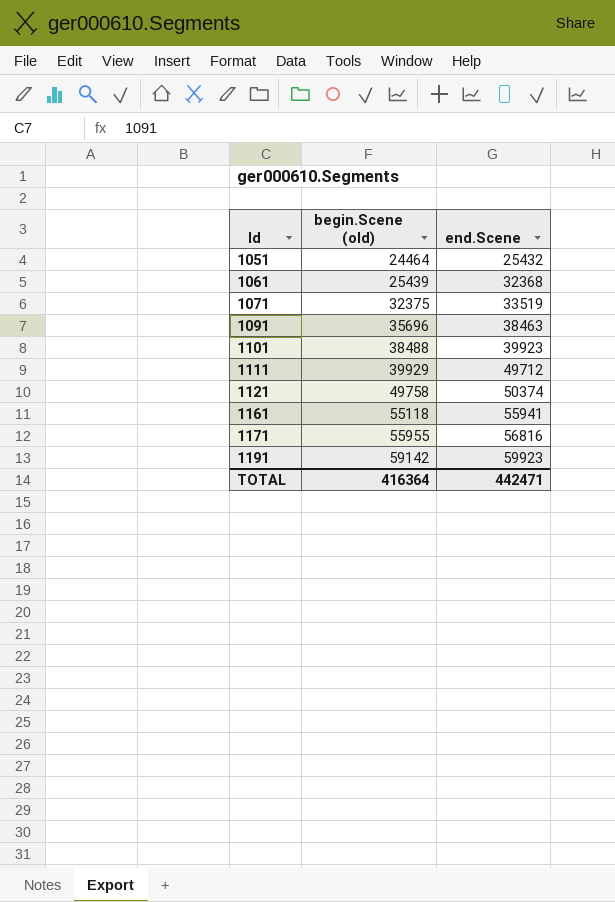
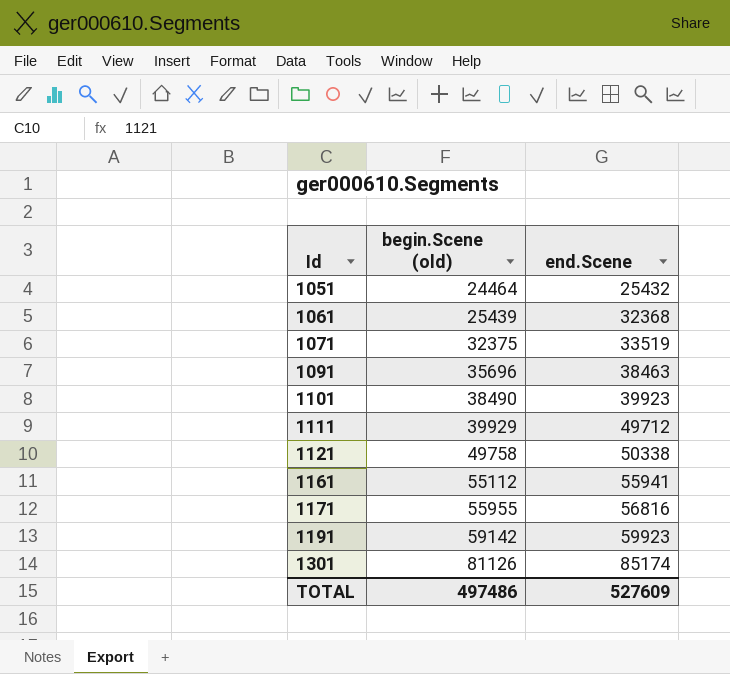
1101 | begin.Scene (old): 38488 -> 38490
1121 | end.Scene: 50374 -> 50338
1161 | begin.Scene (old): 55118 -> 55112
row 1301: none -> 81126 | 85174
TOTAL | begin.Scene (old): 416364 -> 497486
TOTAL | end.Scene: 442471 -> 527609

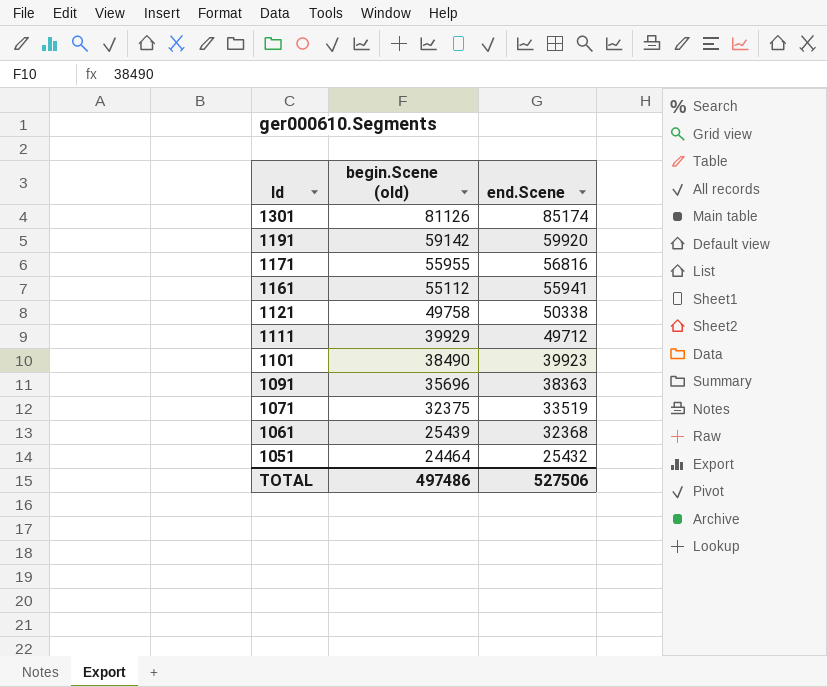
row order: Id ascending -> Id descending
1191 | end.Scene: 59923 -> 59920
1091 | end.Scene: 38463 -> 38363
TOTAL | end.Scene: 527609 -> 527506

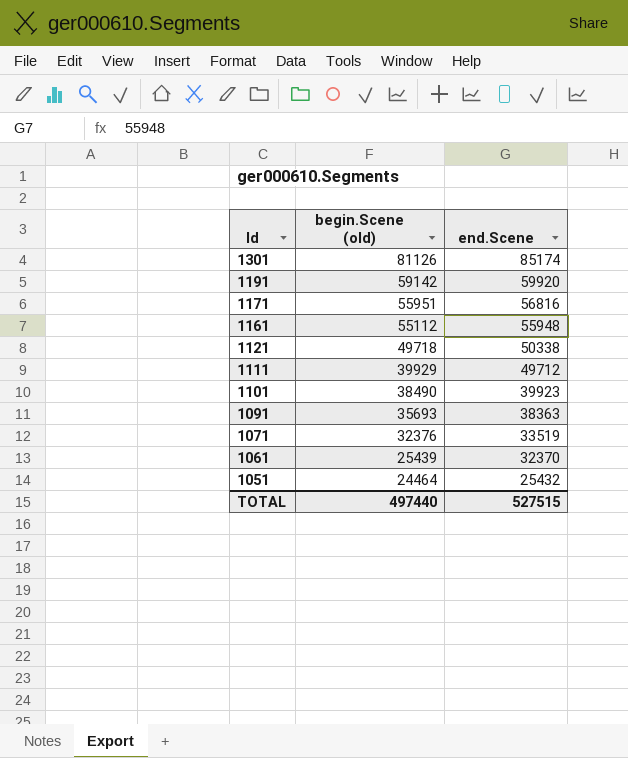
1171 | begin.Scene (old): 55955 -> 55951
1161 | end.Scene: 55941 -> 55948
1121 | begin.Scene (old): 49758 -> 49718
1091 | begin.Scene (old): 35696 -> 35693
1071 | begin.Scene (old): 32375 -> 32376
1061 | end.Scene: 32368 -> 32370
TOTAL | begin.Scene (old): 497486 -> 497440
TOTAL | end.Scene: 527506 -> 527515

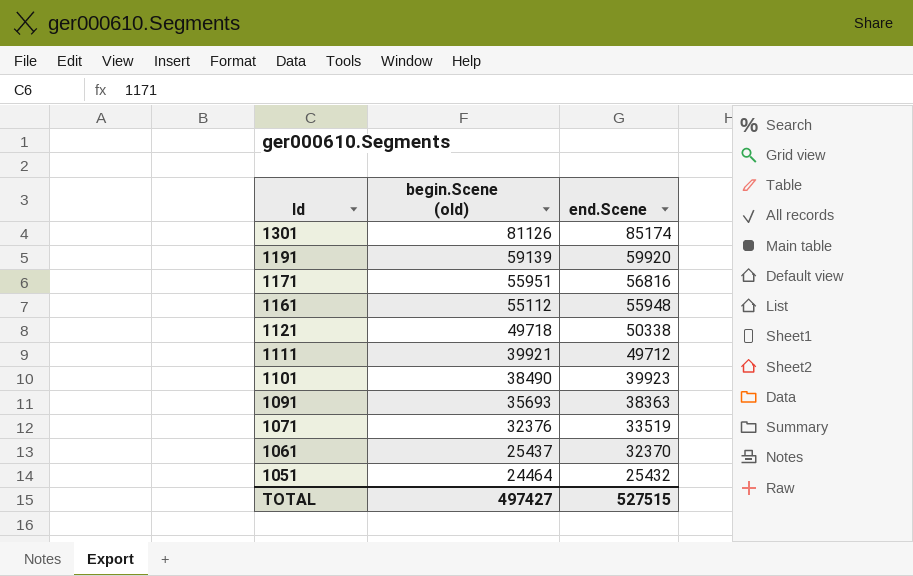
1191 | begin.Scene (old): 59142 -> 59139
1111 | begin.Scene (old): 39929 -> 39921
1061 | begin.Scene (old): 25439 -> 25437
TOTAL | begin.Scene (old): 497440 -> 497427

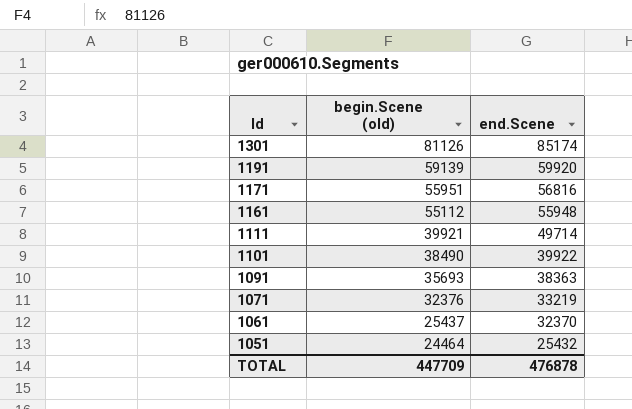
row 1121: 49718 | 50338 -> none
1111 | end.Scene: 49712 -> 49714
1101 | end.Scene: 39923 -> 39922
1071 | end.Scene: 33519 -> 33219
TOTAL | begin.Scene (old): 497427 -> 447709
TOTAL | end.Scene: 527515 -> 476878

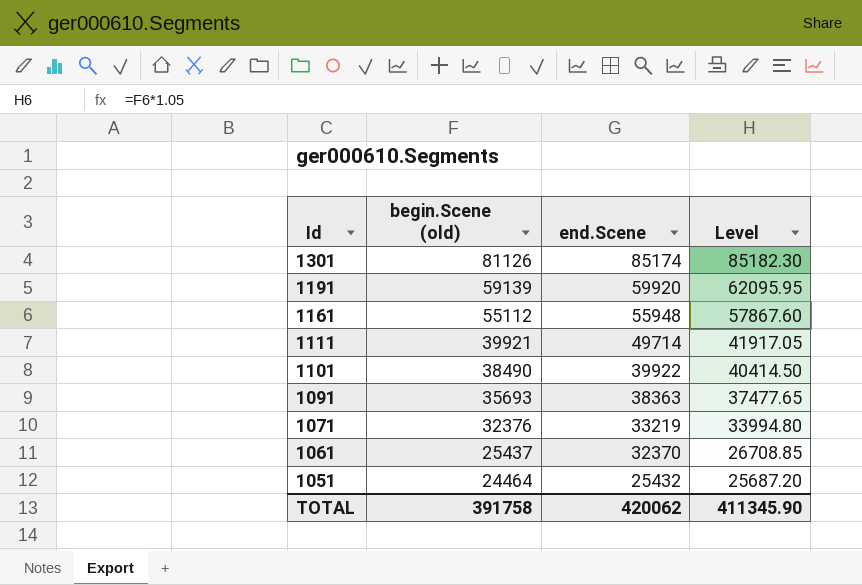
column Level | formula: none -> [begin.Scene (old)] * 1.05
row 1171: 55951 | 56816 -> none
TOTAL | begin.Scene (old): 447709 -> 391758
TOTAL | end.Scene: 476878 -> 420062

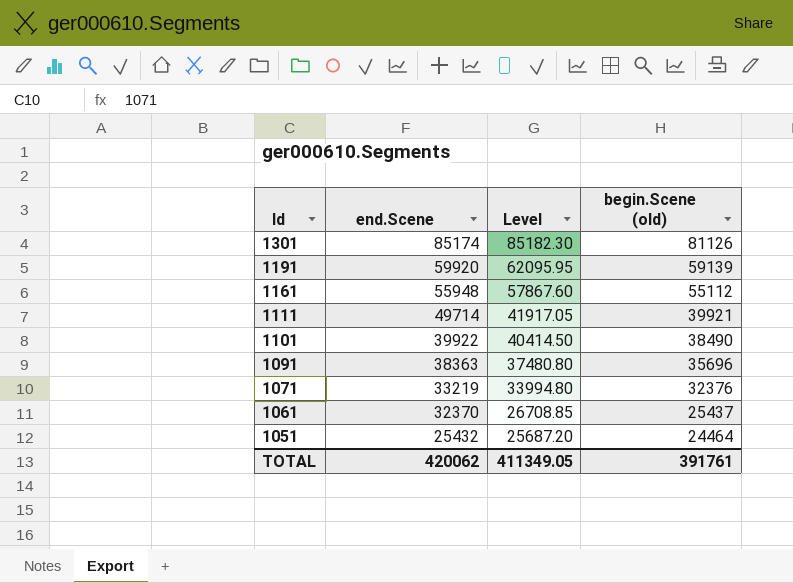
column begin.Scene (old) | position: 2 -> 4
1091 | Level: 37477.65 -> 37480.80
1091 | begin.Scene (old): 35693 -> 35696
TOTAL | Level: 411345.90 -> 411349.05
TOTAL | begin.Scene (old): 391758 -> 391761

